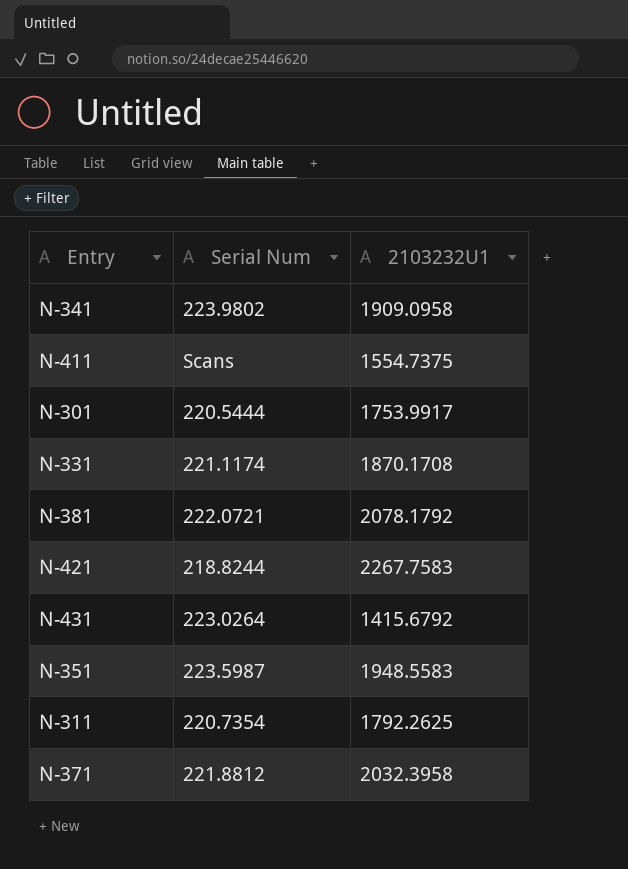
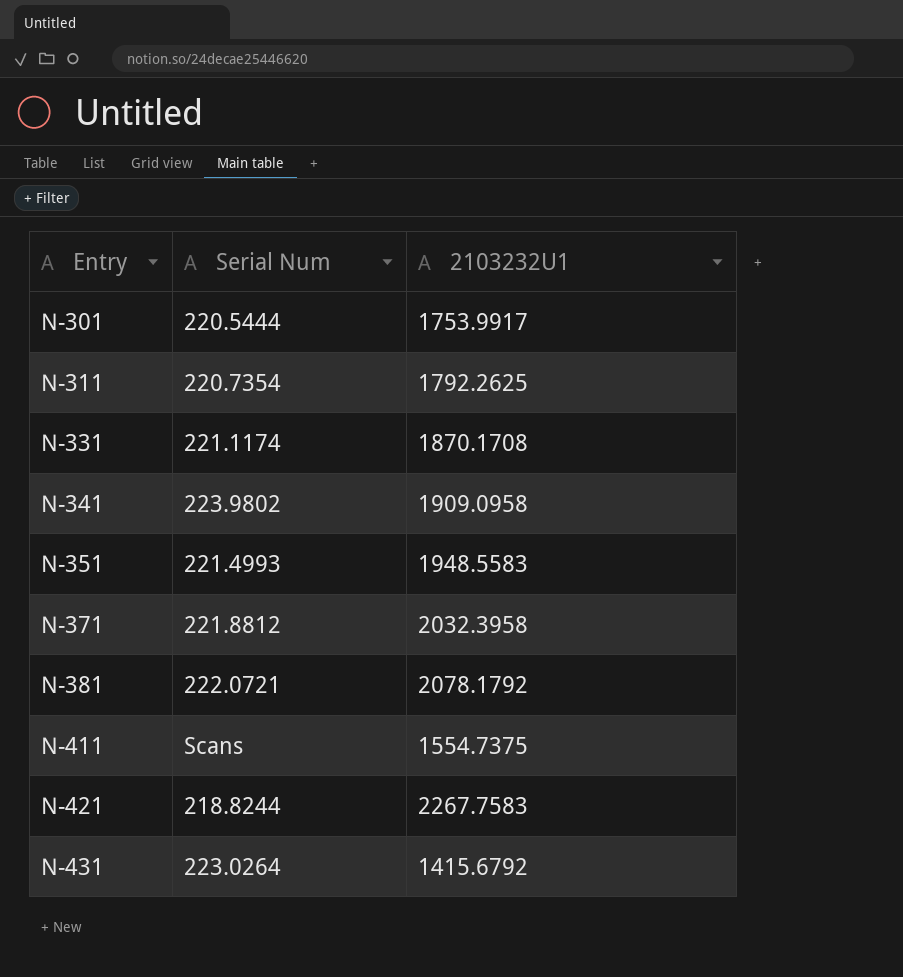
row order: none -> Entry ascending
N-351 | Serial Num: 223.5987 -> 221.4993

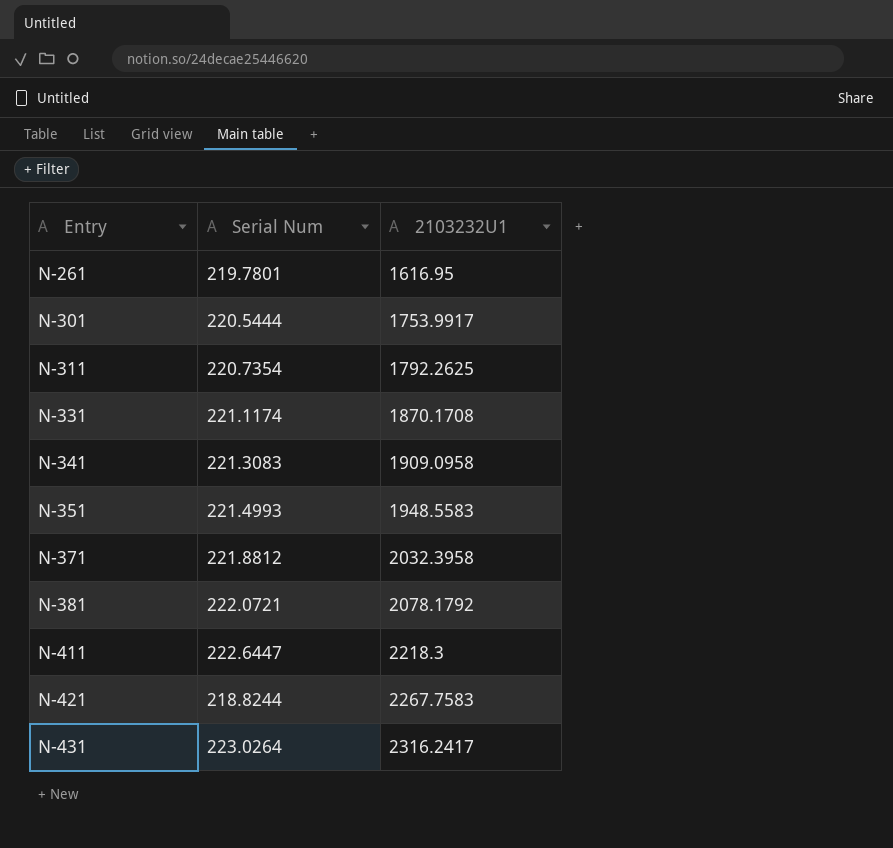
row N-261: none -> 219.7801 | 1616.95
N-341 | Serial Num: 223.9802 -> 221.3083
N-411 | Serial Num: Scans -> 222.6447
N-411 | 2103232U1: 1554.7375 -> 2218.3
N-431 | 2103232U1: 1415.6792 -> 2316.2417

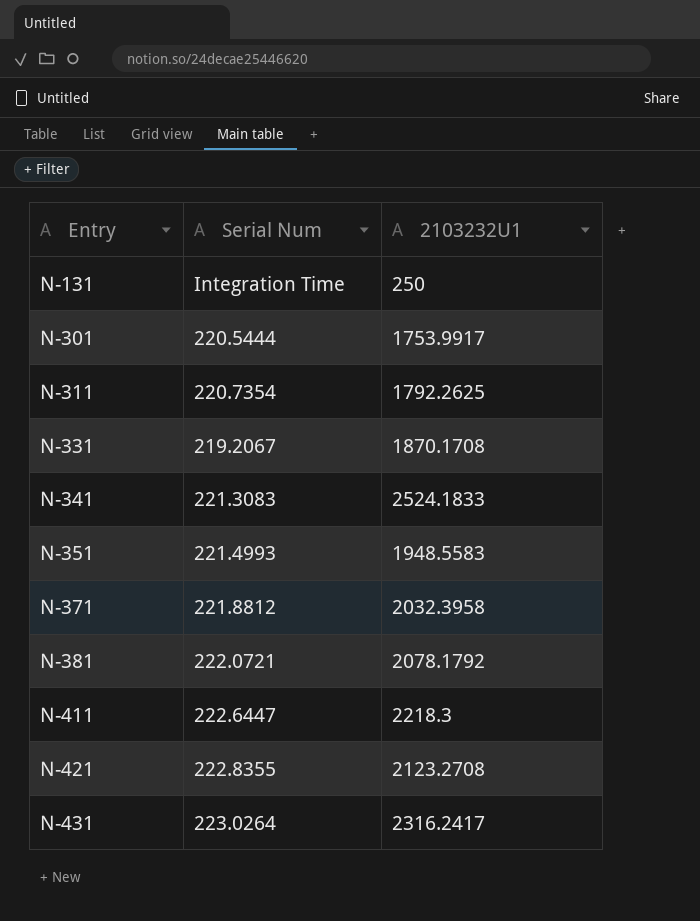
row N-261: 219.7801 | 1616.95 -> none
row N-131: none -> Integration Time | 250
N-331 | Serial Num: 221.1174 -> 219.2067
N-341 | 2103232U1: 1909.0958 -> 2524.1833
N-421 | Serial Num: 218.8244 -> 222.8355
N-421 | 2103232U1: 2267.7583 -> 2123.2708

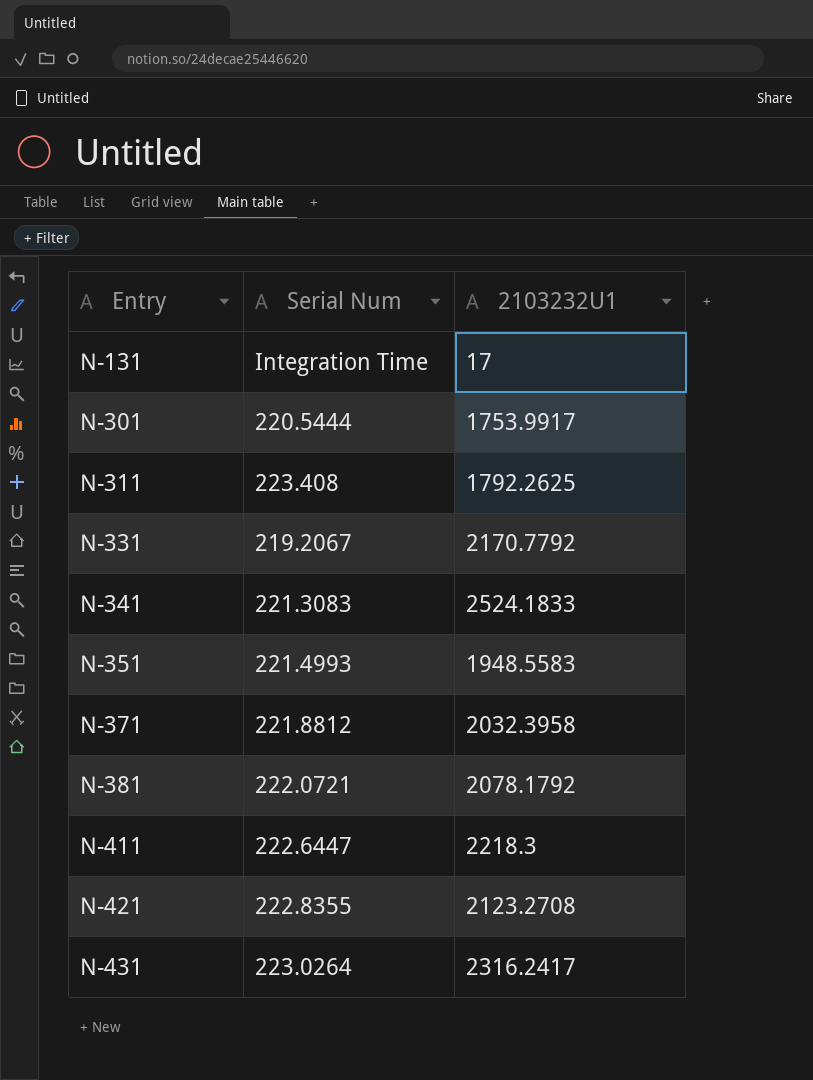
N-131 | 2103232U1: 250 -> 17
N-311 | Serial Num: 220.7354 -> 223.408
N-331 | 2103232U1: 1870.1708 -> 2170.7792

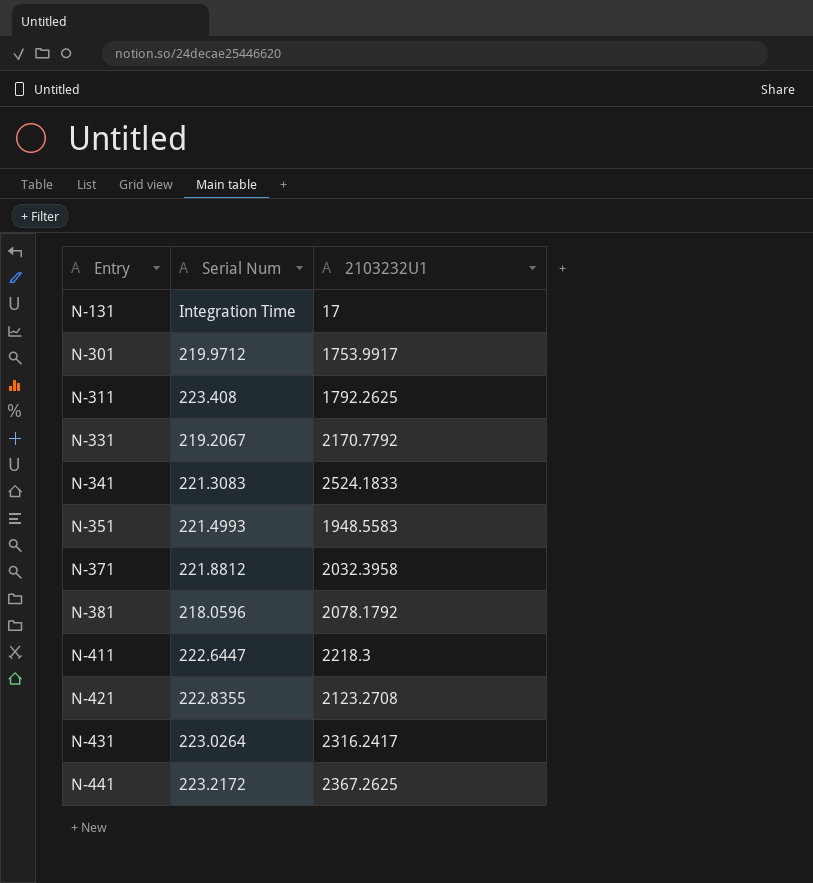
N-301 | Serial Num: 220.5444 -> 219.9712
N-381 | Serial Num: 222.0721 -> 218.0596
row N-441: none -> 223.2172 | 2367.2625

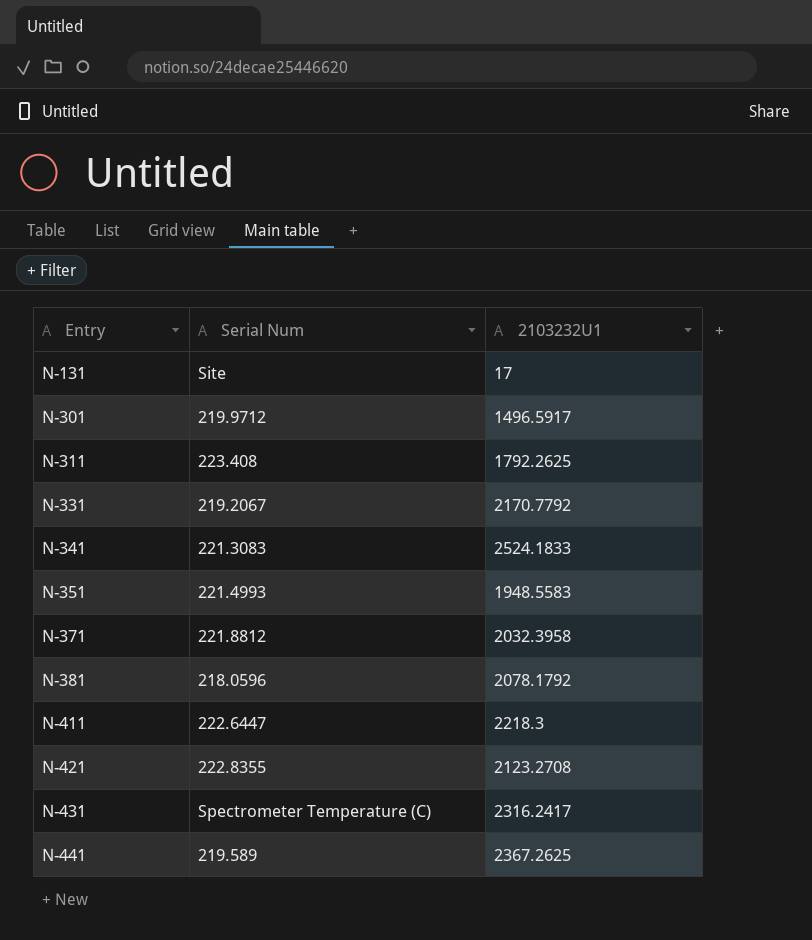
N-131 | Serial Num: Integration Time -> Site
N-301 | 2103232U1: 1753.9917 -> 1496.5917
N-431 | Serial Num: 223.0264 -> Spectrometer Temperature (C)
N-441 | Serial Num: 223.2172 -> 219.589

